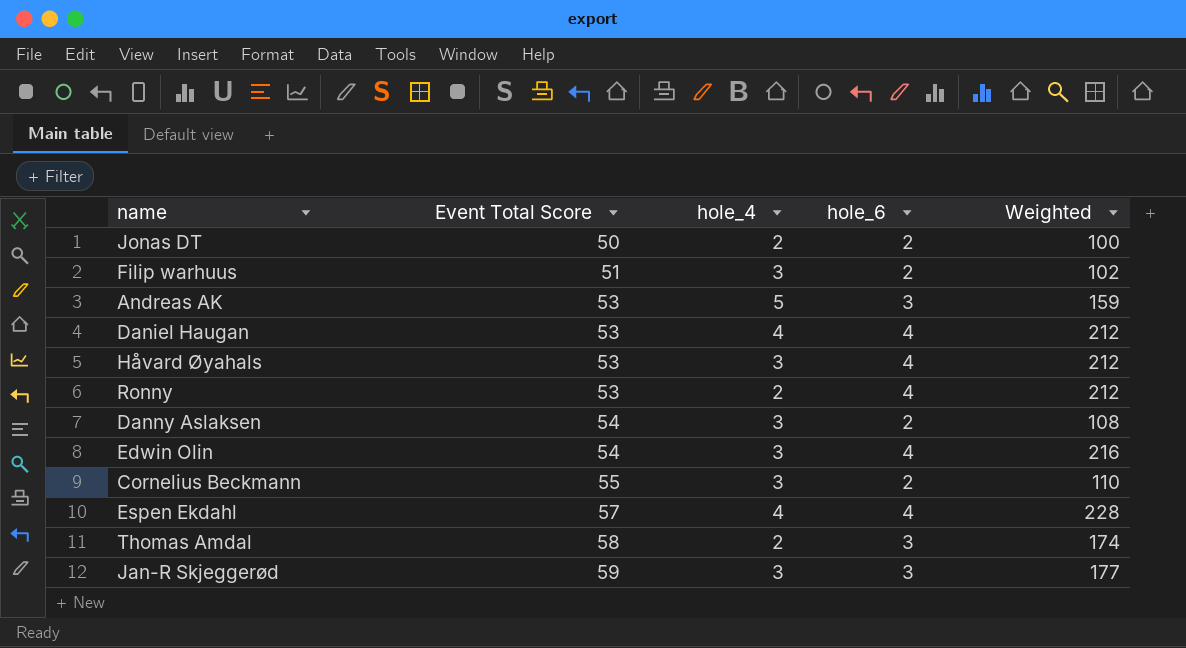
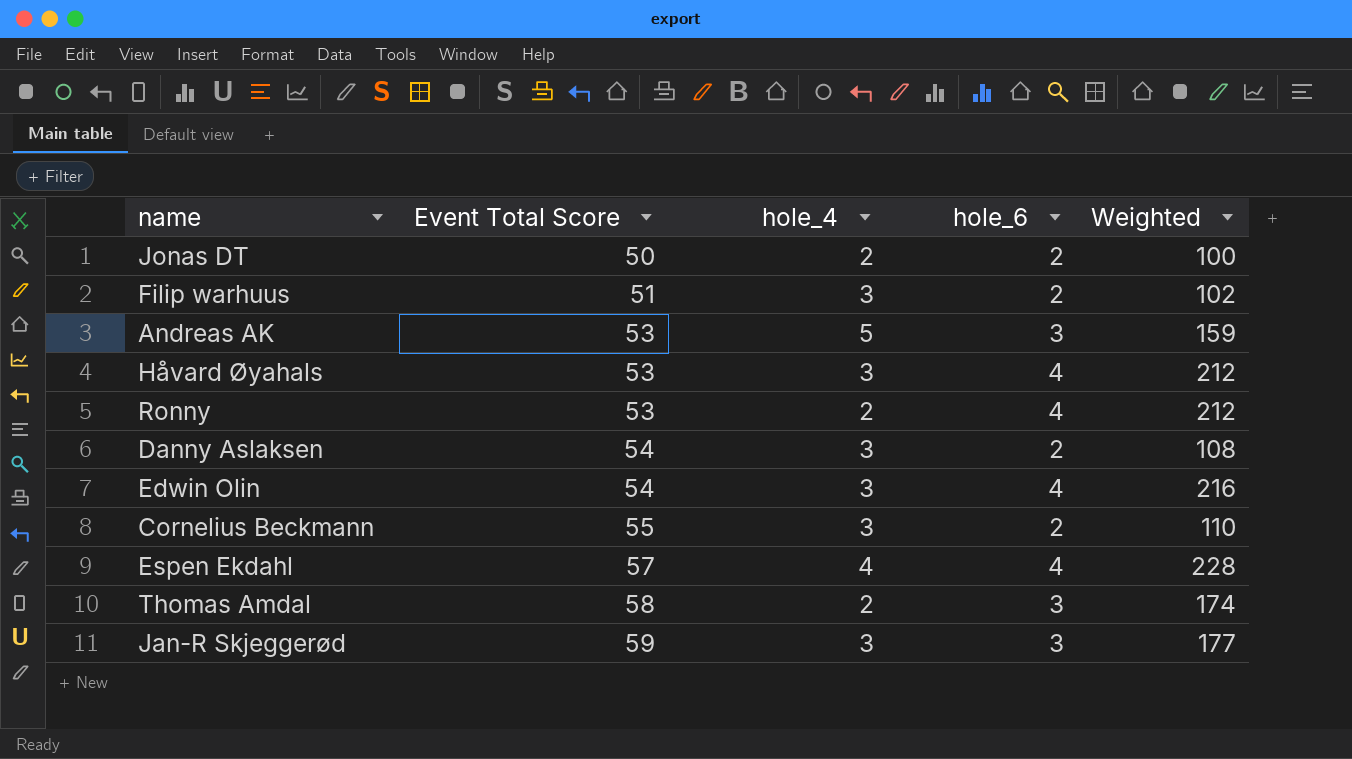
row Daniel Haugan: 53 | 4 | 4 | 212 -> none

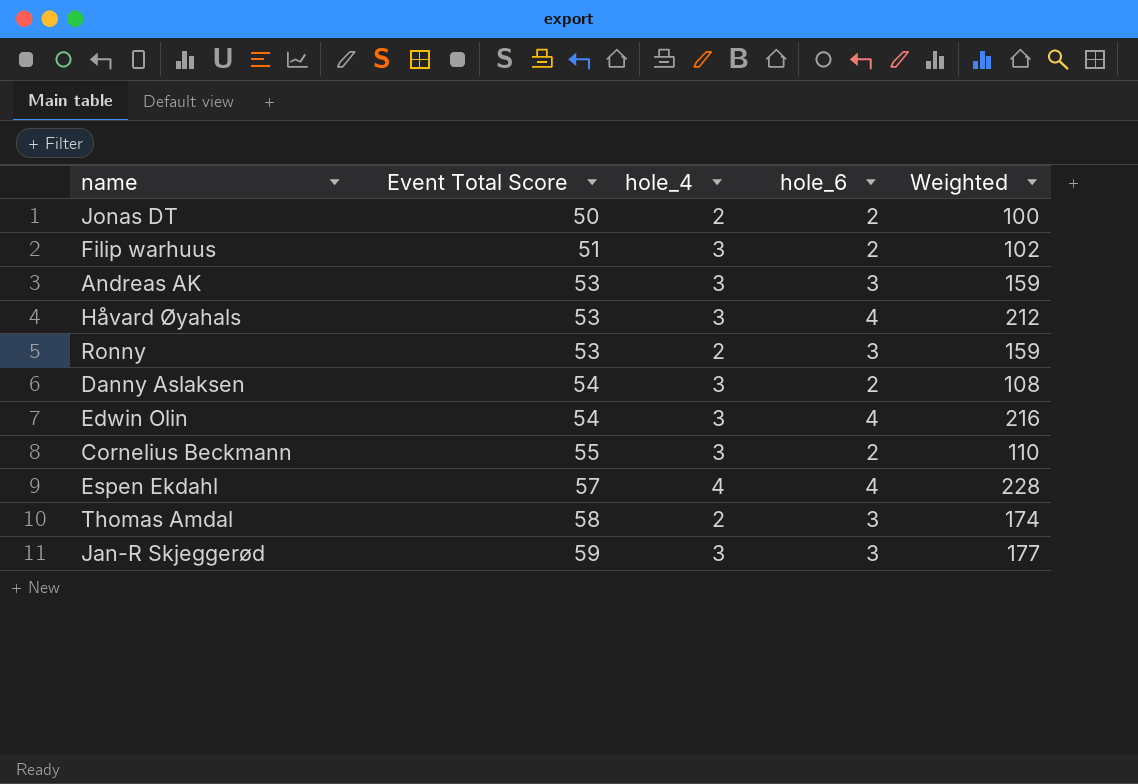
Andreas AK | hole_4: 5 -> 3
Ronny | hole_6: 4 -> 3
Ronny | Weighted: 212 -> 159

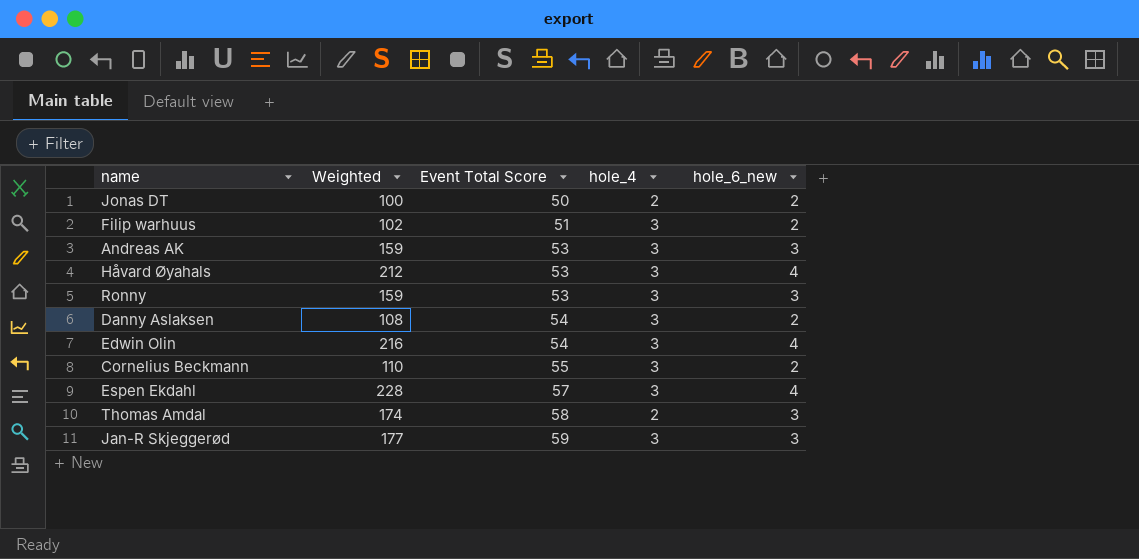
column Weighted | position: 5 -> 2
column name: hole_6 -> hole_6_new
Ronny | hole_4: 2 -> 3
Espen Ekdahl | hole_4: 4 -> 3

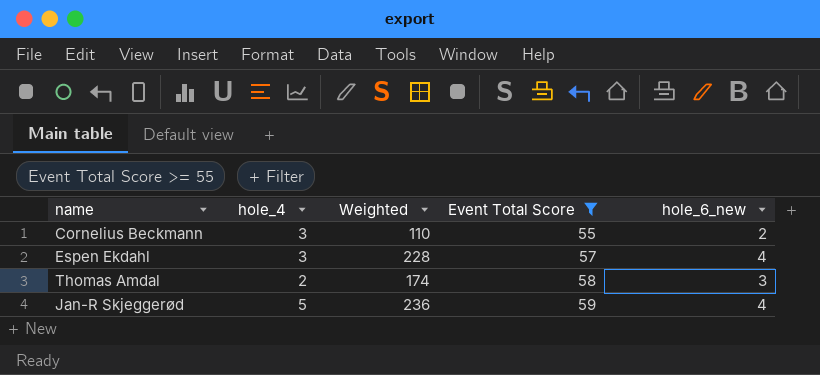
filter: none -> Event Total Score >= 55
column hole_4 | position: 4 -> 2
Jan-R Skjeggerød | hole_4: 3 -> 5
Jan-R Skjeggerød | Weighted: 177 -> 236
Jan-R Skjeggerød | hole_6_new: 3 -> 4

